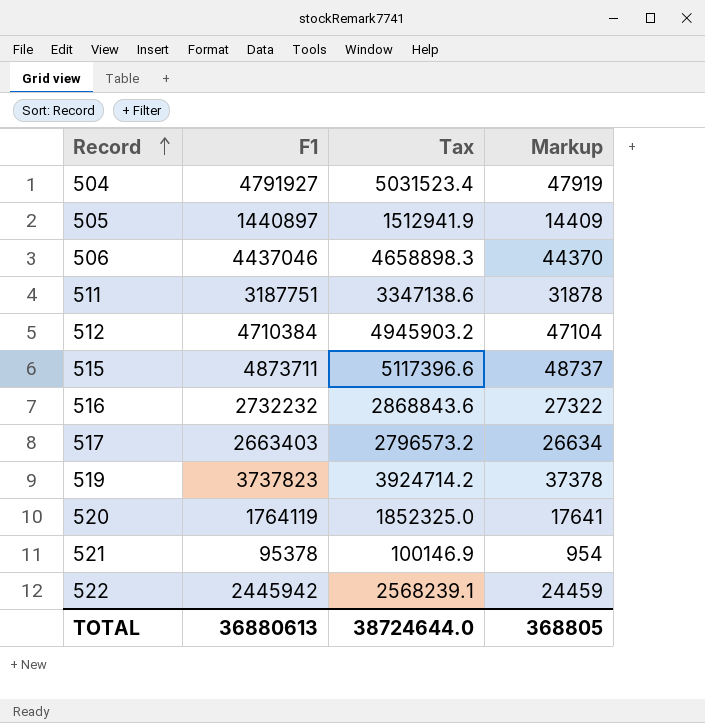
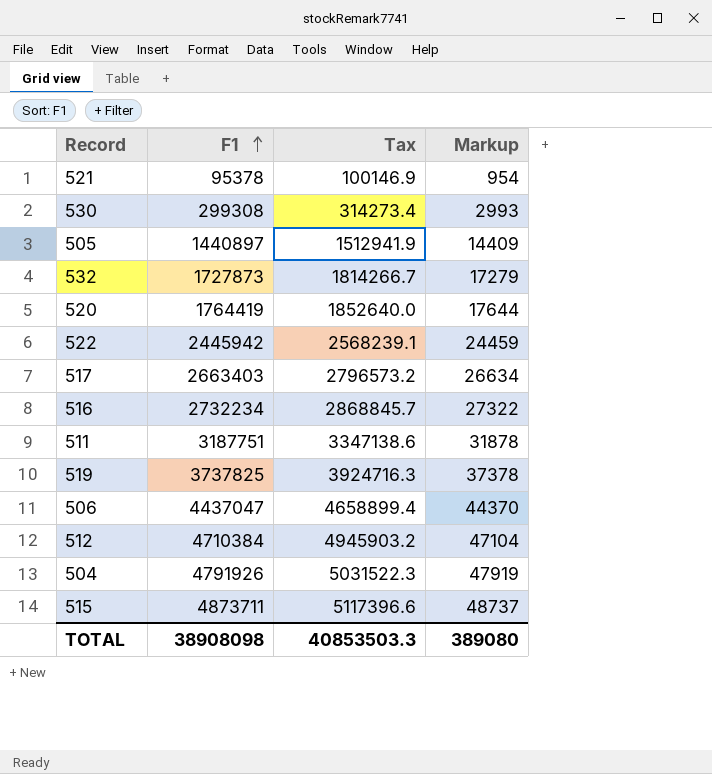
row order: Record ascending -> F1 ascending
row 530: none -> 299308 | 314273.4 | 2993
row 532: none -> 1727873 | 1814266.7 | 17279
520 | F1: 1764119 -> 1764419
520 | Tax: 1852325.0 -> 1852640.0
520 | Markup: 17641 -> 17644
516 | F1: 2732232 -> 2732234
516 | Tax: 2868843.6 -> 2868845.7
519 | F1: 3737823 -> 3737825
519 | Tax: 3924714.2 -> 3924716.3
506 | F1: 4437046 -> 4437047
506 | Tax: 4658898.3 -> 4658899.4
504 | F1: 4791927 -> 4791926
504 | Tax: 5031523.4 -> 5031522.3
TOTAL | F1: 36880613 -> 38908098
TOTAL | Tax: 38724644.0 -> 40853503.3
TOTAL | Markup: 368805 -> 389080

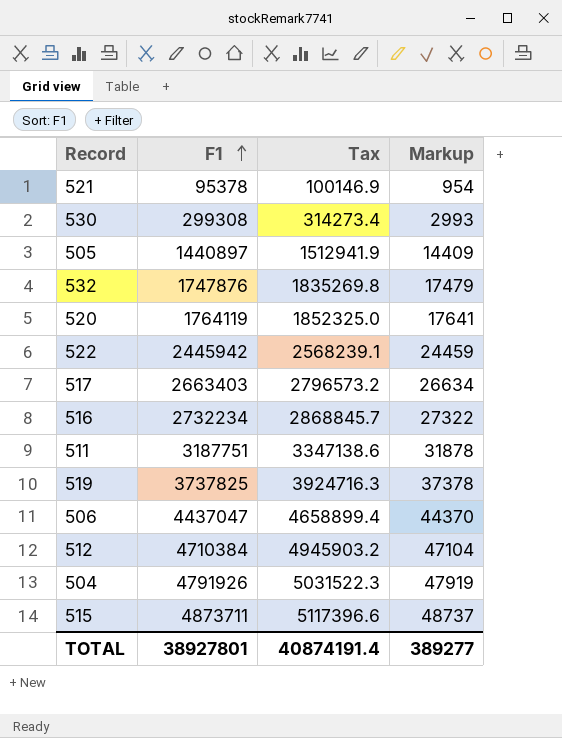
532 | F1: 1727873 -> 1747876
532 | Tax: 1814266.7 -> 1835269.8
532 | Markup: 17279 -> 17479
520 | F1: 1764419 -> 1764119
520 | Tax: 1852640.0 -> 1852325.0
520 | Markup: 17644 -> 17641
TOTAL | F1: 38908098 -> 38927801
TOTAL | Tax: 40853503.3 -> 40874191.4
TOTAL | Markup: 389080 -> 389277

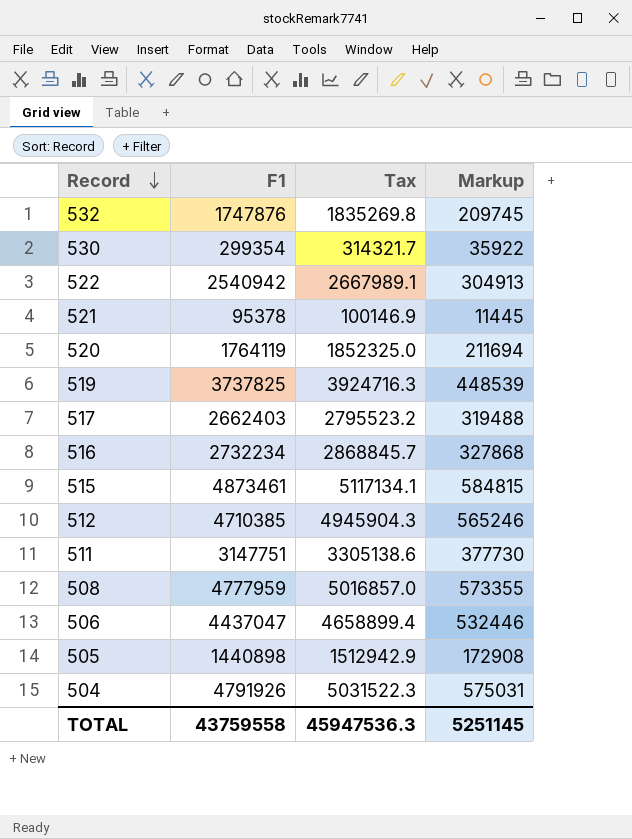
row order: F1 ascending -> Record descending
column Markup | formula: [F1] * 0.01 -> [F1] * 0.12
530 | F1: 299308 -> 299354
530 | Tax: 314273.4 -> 314321.7
522 | F1: 2445942 -> 2540942
522 | Tax: 2568239.1 -> 2667989.1
517 | F1: 2663403 -> 2662403
517 | Tax: 2796573.2 -> 2795523.2
515 | F1: 4873711 -> 4873461
515 | Tax: 5117396.6 -> 5117134.1
512 | F1: 4710384 -> 4710385
512 | Tax: 4945903.2 -> 4945904.3
511 | F1: 3187751 -> 3147751
511 | Tax: 3347138.6 -> 3305138.6
row 508: none -> 4777959 | 5016857.0 | 573355
505 | F1: 1440897 -> 1440898
505 | Tax: 1512941.9 -> 1512942.9
TOTAL | F1: 38927801 -> 43759558
TOTAL | Tax: 40874191.4 -> 45947536.3
TOTAL | Markup: 389277 -> 5251145

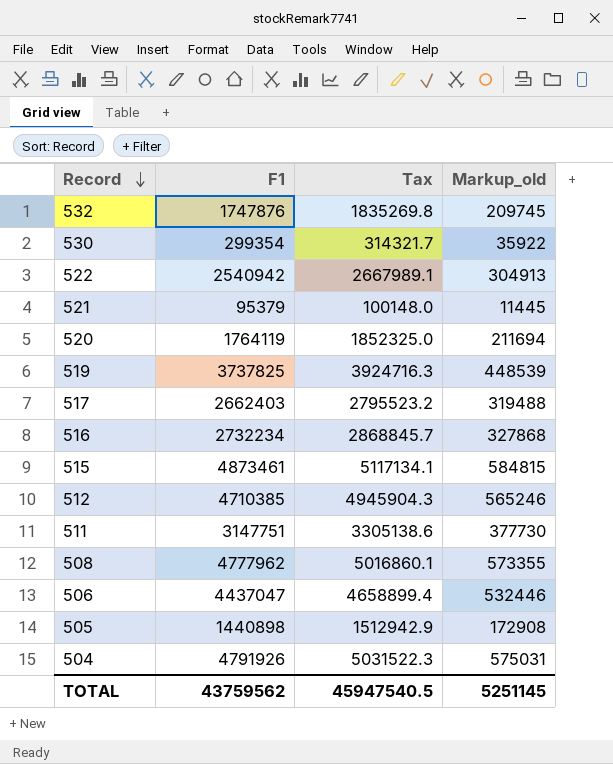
column name: Markup -> Markup_old
521 | F1: 95378 -> 95379
521 | Tax: 100146.9 -> 100148.0
508 | F1: 4777959 -> 4777962
508 | Tax: 5016857.0 -> 5016860.1
TOTAL | F1: 43759558 -> 43759562
TOTAL | Tax: 45947536.3 -> 45947540.5

